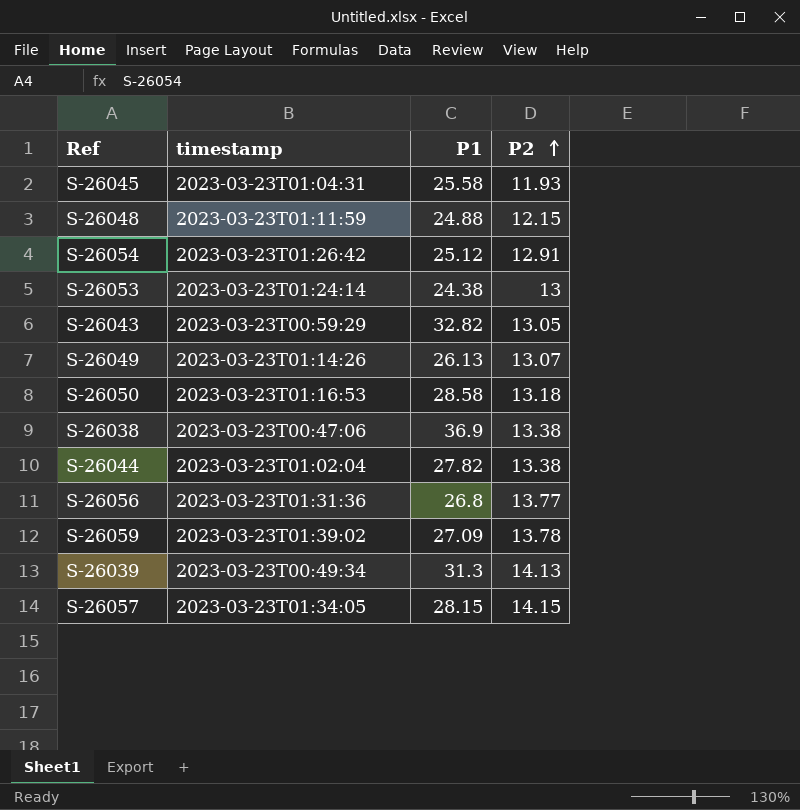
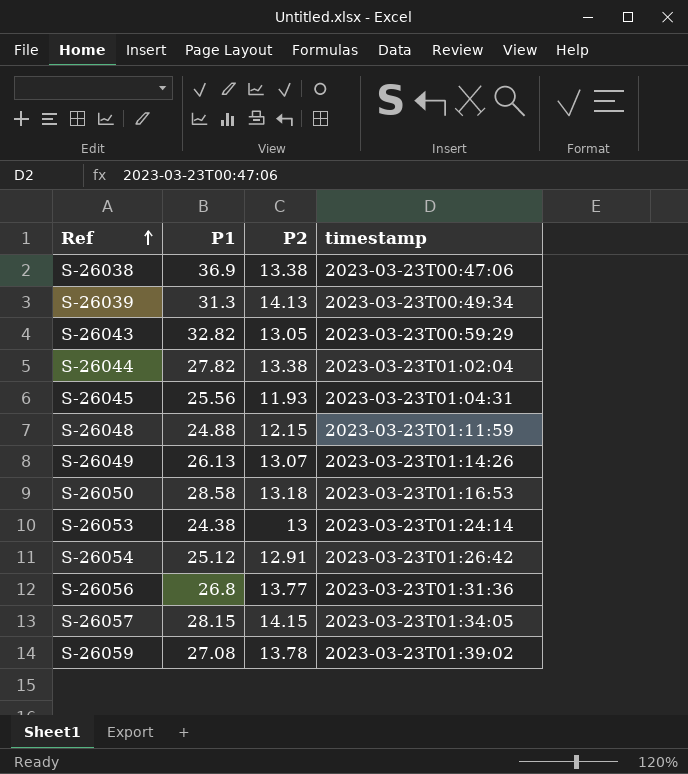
row order: P2 ascending -> Ref ascending
column timestamp | position: 2 -> 4
S-26045 | P1: 25.58 -> 25.56
S-26059 | P1: 27.09 -> 27.08

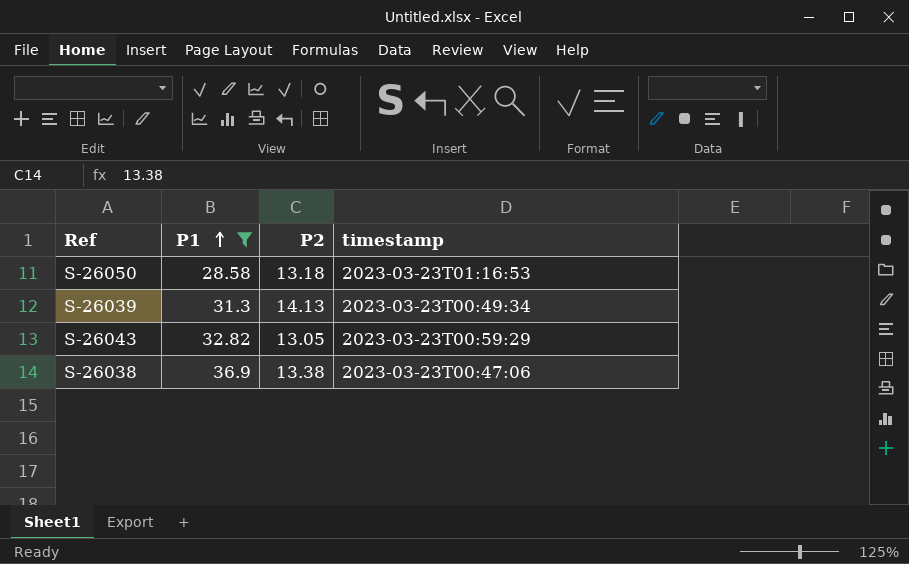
filter: none -> P1 >= 28.58
row order: Ref ascending -> P1 ascending

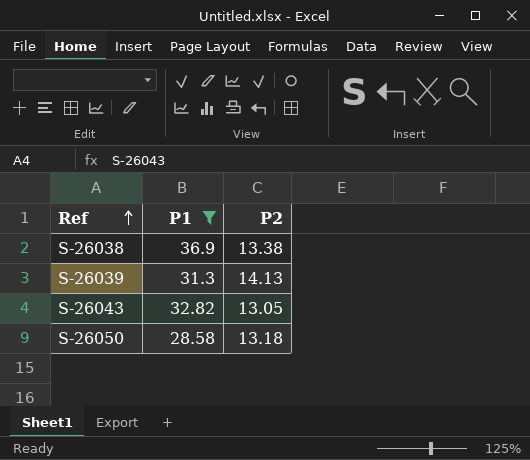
row order: P1 ascending -> Ref ascending
column timestamp | position: 4 -> none

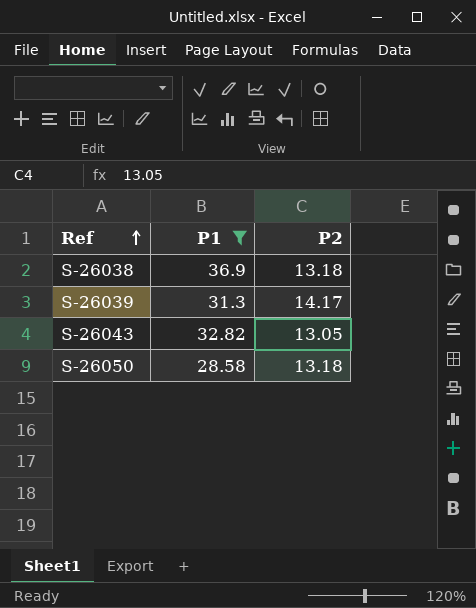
S-26038 | P2: 13.38 -> 13.18
S-26039 | P2: 14.13 -> 14.17

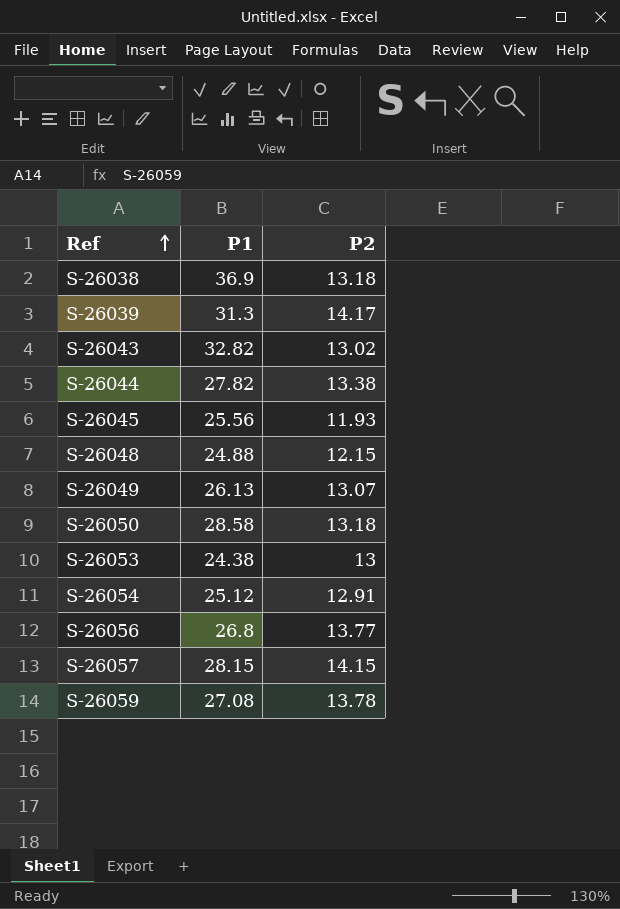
filter: P1 >= 28.58 -> none
S-26043 | P2: 13.05 -> 13.02

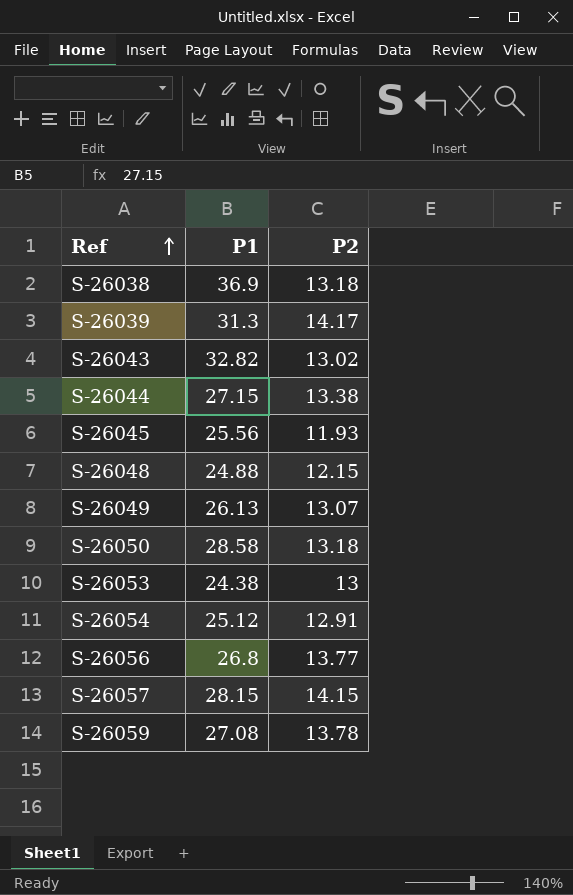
S-26044 | P1: 27.82 -> 27.15

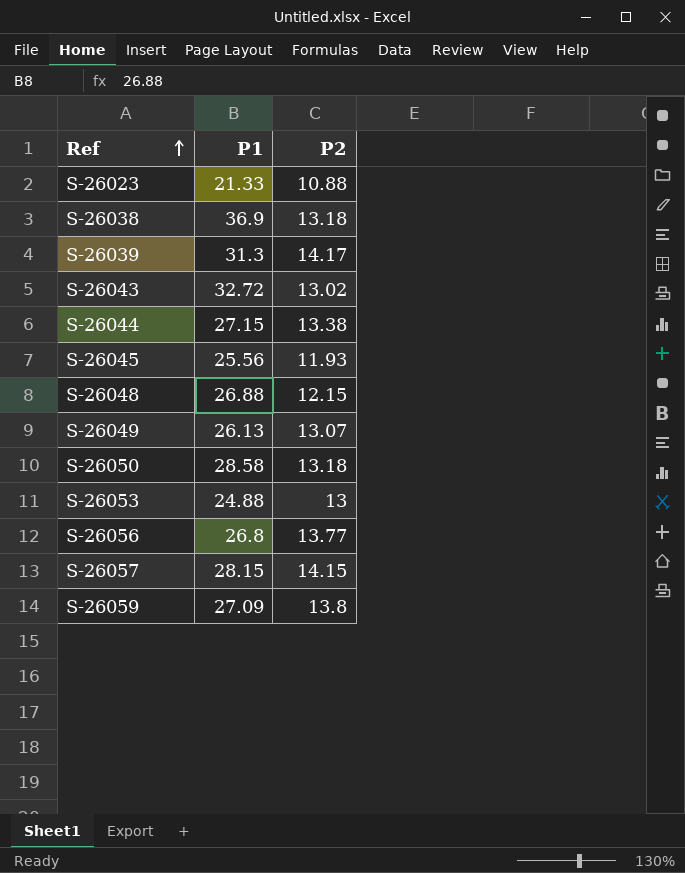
row S-26054: 25.12 | 12.91 -> none
row S-26023: none -> 21.33 | 10.88
S-26043 | P1: 32.82 -> 32.72
S-26048 | P1: 24.88 -> 26.88
S-26053 | P1: 24.38 -> 24.88
S-26059 | P1: 27.08 -> 27.09
S-26059 | P2: 13.78 -> 13.8

